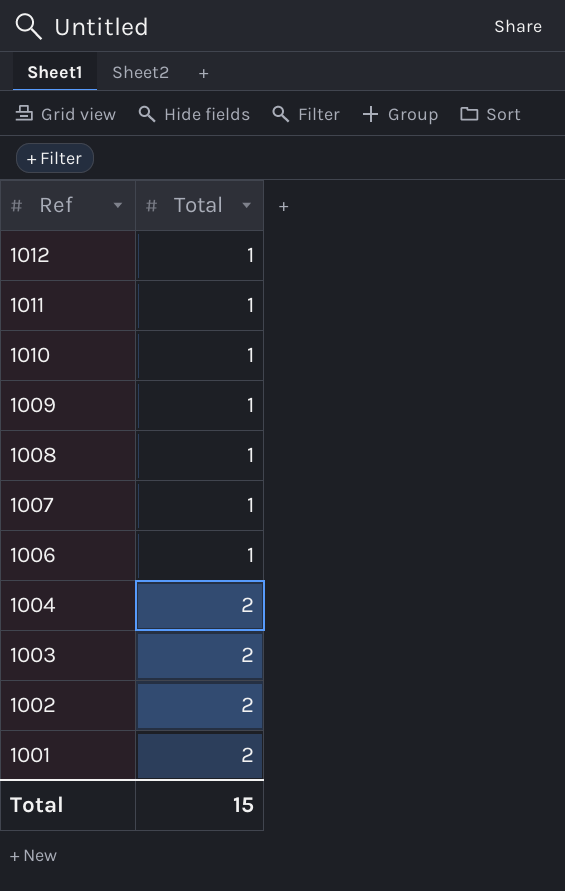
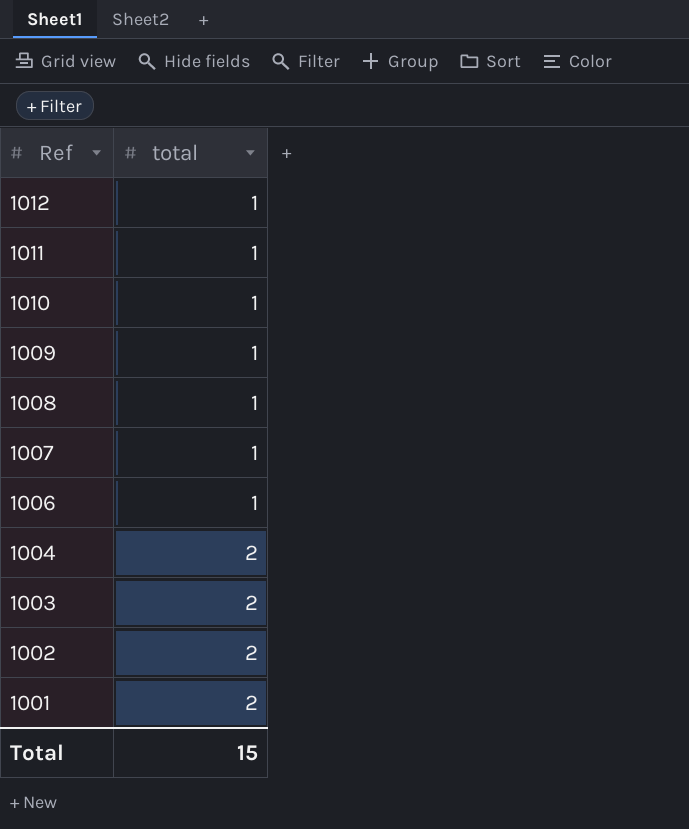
column name: Total -> total

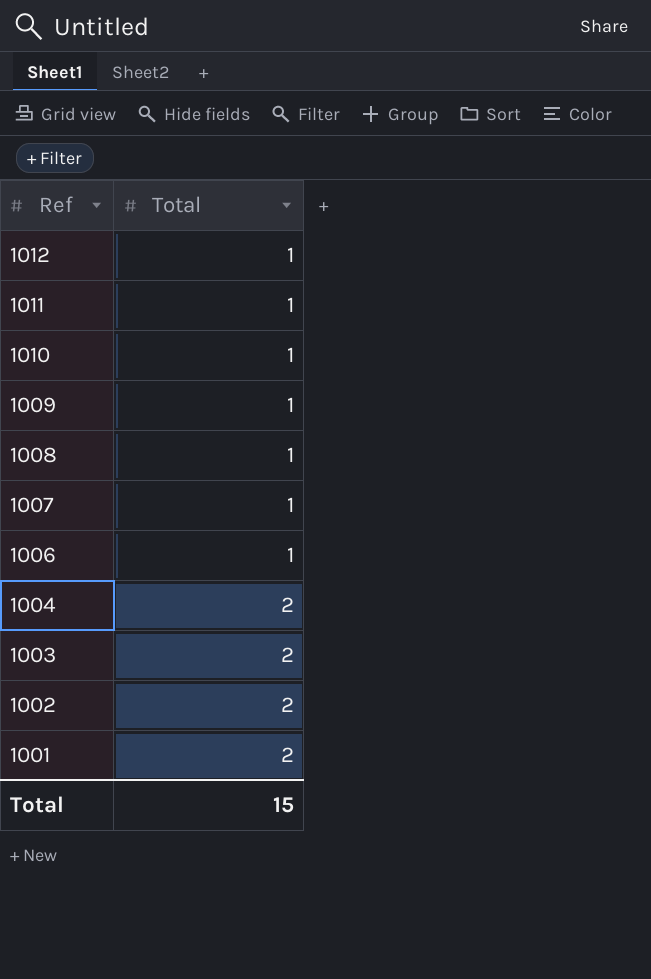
column name: total -> Total

